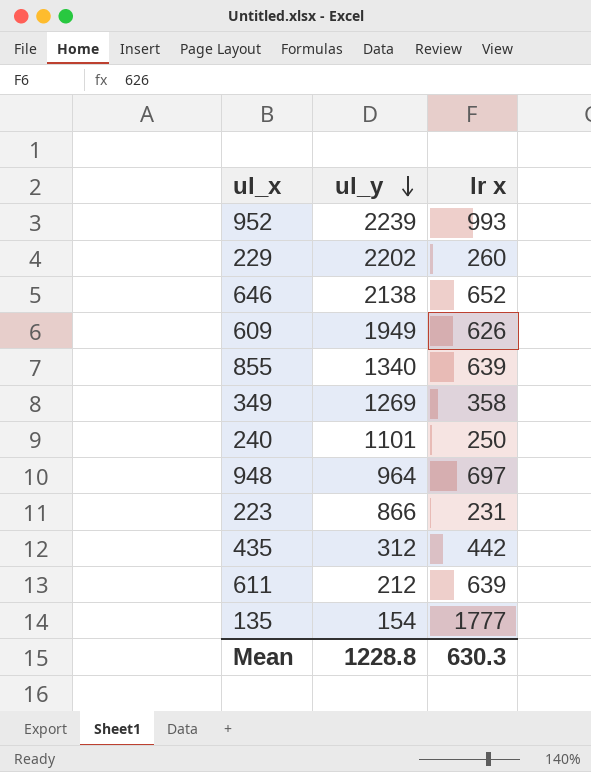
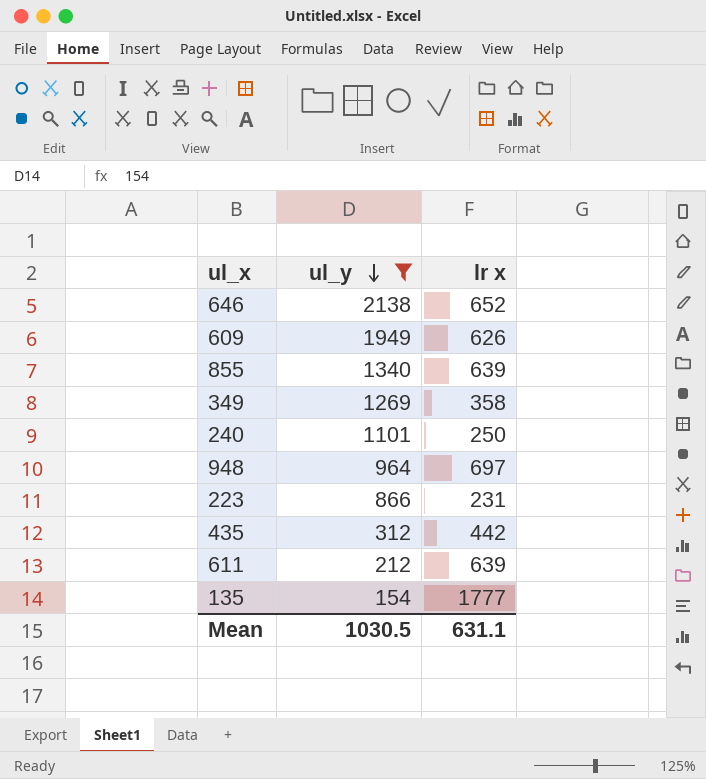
filter: none -> ul_y <= 2138
Mean | ul_y: 1228.8 -> 1030.5
Mean | lr x: 630.3 -> 631.1

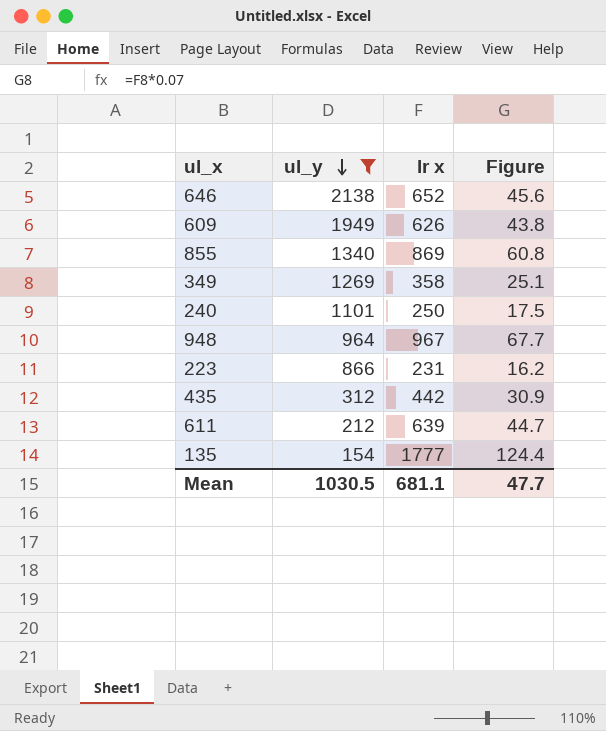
column Figure | formula: none -> [lr x] * 0.07
855 | lr x: 639 -> 869
948 | lr x: 697 -> 967
Mean | lr x: 631.1 -> 681.1

